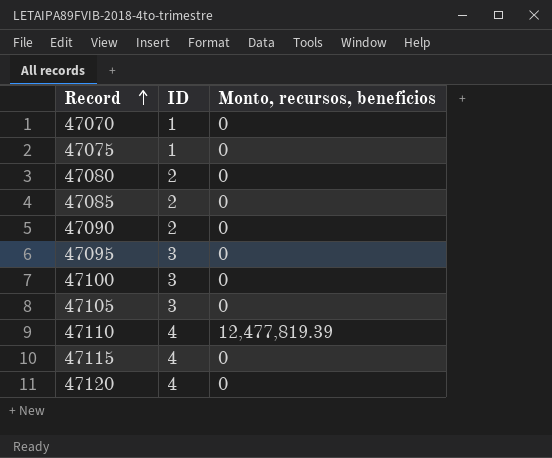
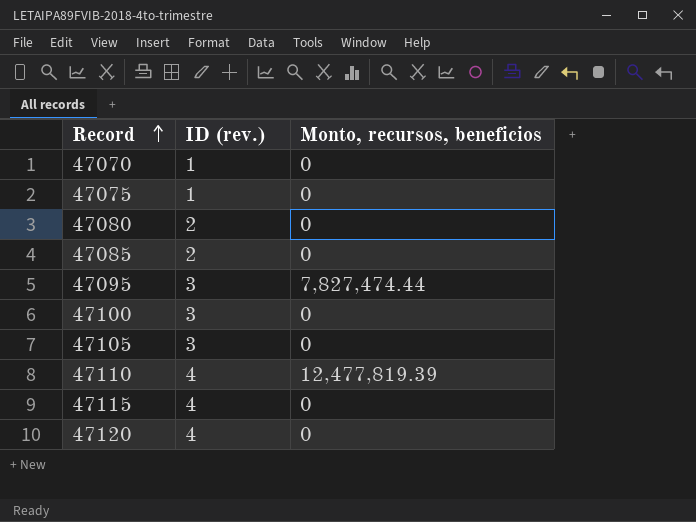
column name: ID -> ID (rev.)
row 47090: 2 | 0 -> none
47095 | Monto, recursos, beneficios: 0 -> 7,827,474.44

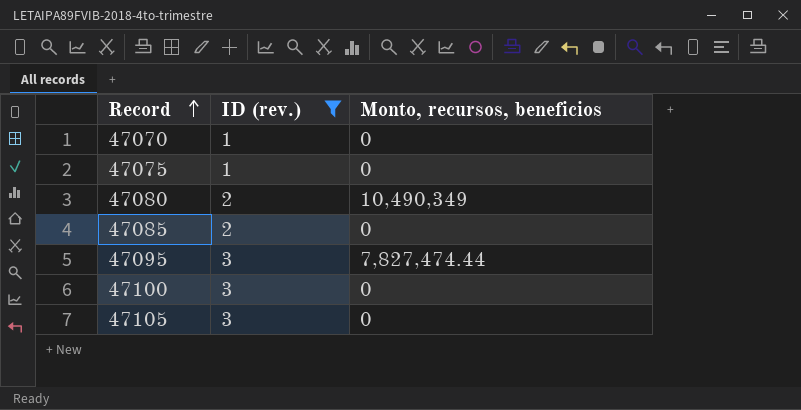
filter: none -> ID (rev.) != 4
47080 | Monto, recursos, beneficios: 0 -> 10,490,349

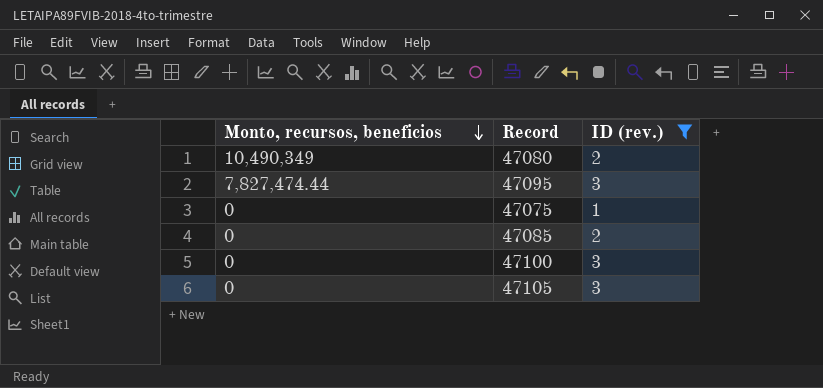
row order: Record ascending -> Monto, recursos, beneficios descending
column Monto, recursos, beneficios | position: 3 -> 1
row 47070: 1 | 0 -> none

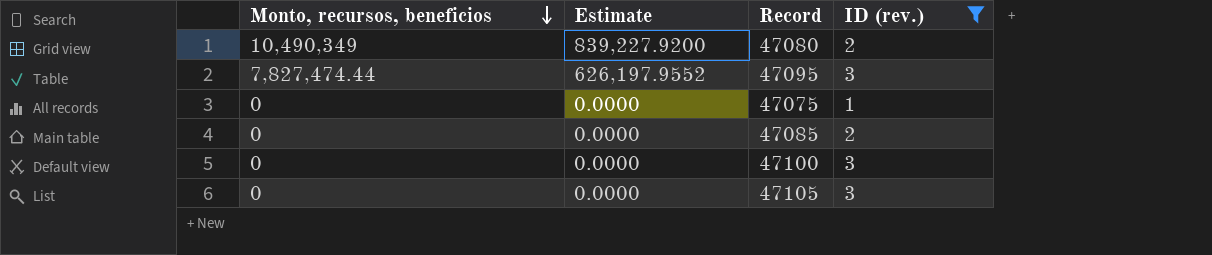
column Estimate | formula: none -> [Monto, recursos, beneficios] * 0.08

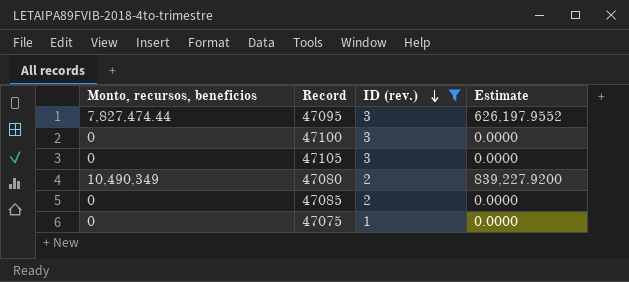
row order: Monto, recursos, beneficios descending -> ID (rev.) descending
column Estimate | position: 2 -> 4

